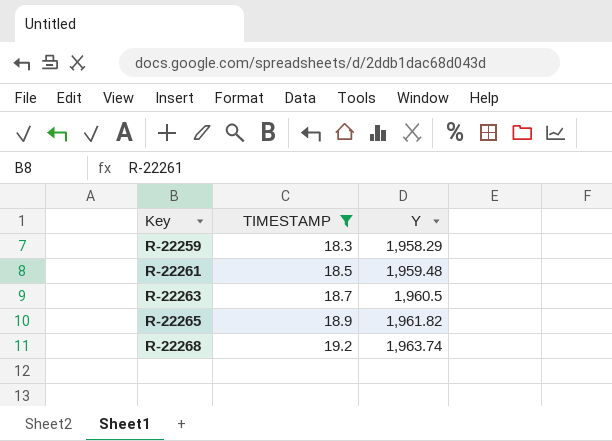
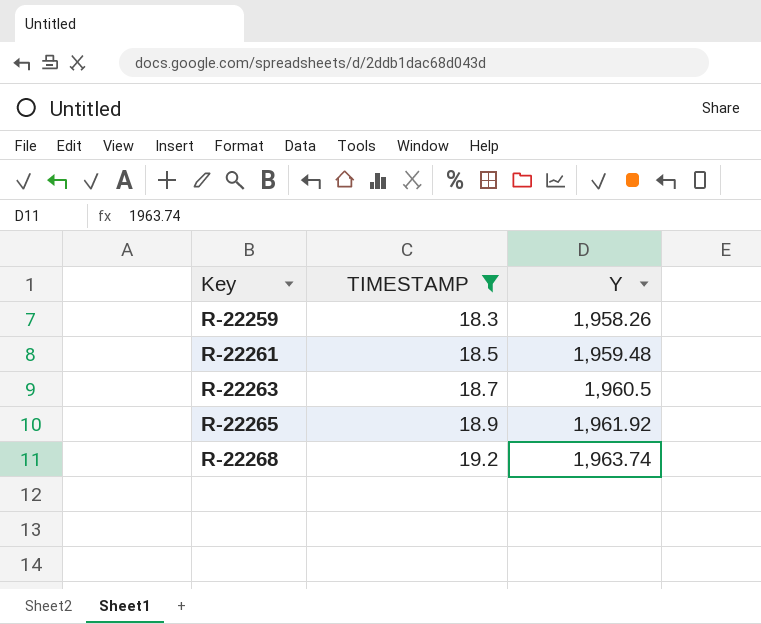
R-22259 | Y: 1,958.29 -> 1,958.26
R-22265 | Y: 1,961.82 -> 1,961.92

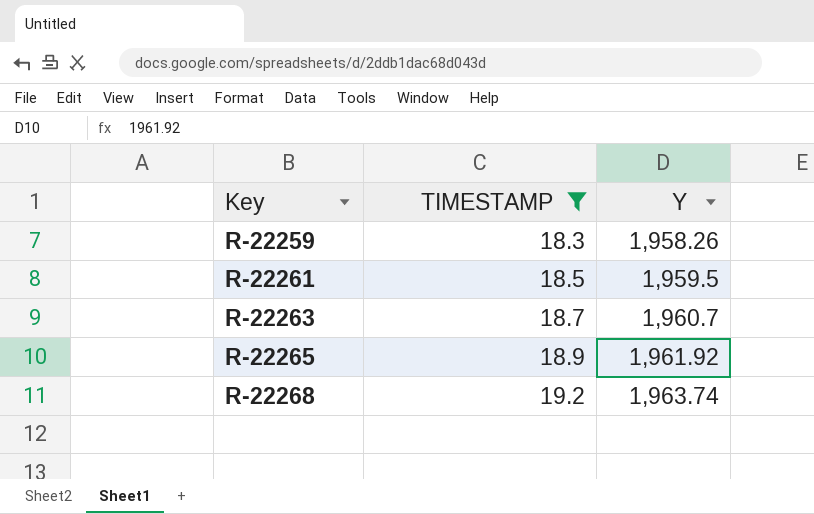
R-22261 | Y: 1,959.48 -> 1,959.5
R-22263 | Y: 1,960.5 -> 1,960.7

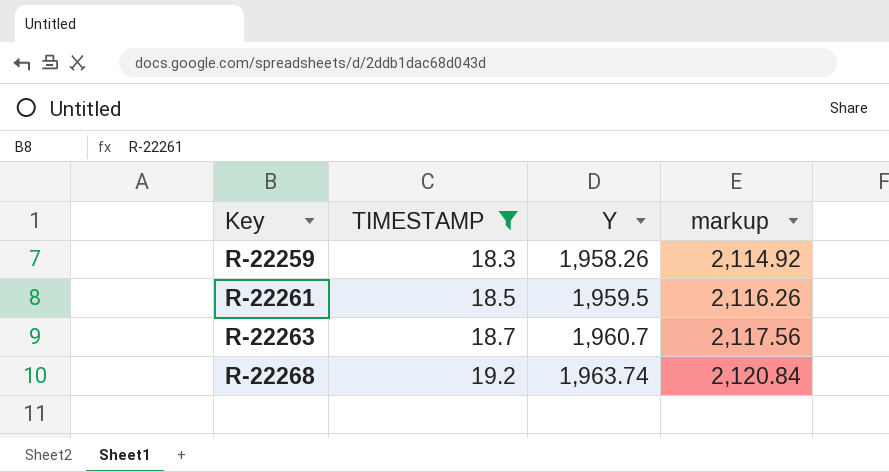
column markup | formula: none -> [Y] * 1.08
row R-22265: 18.9 | 1,961.92 -> none

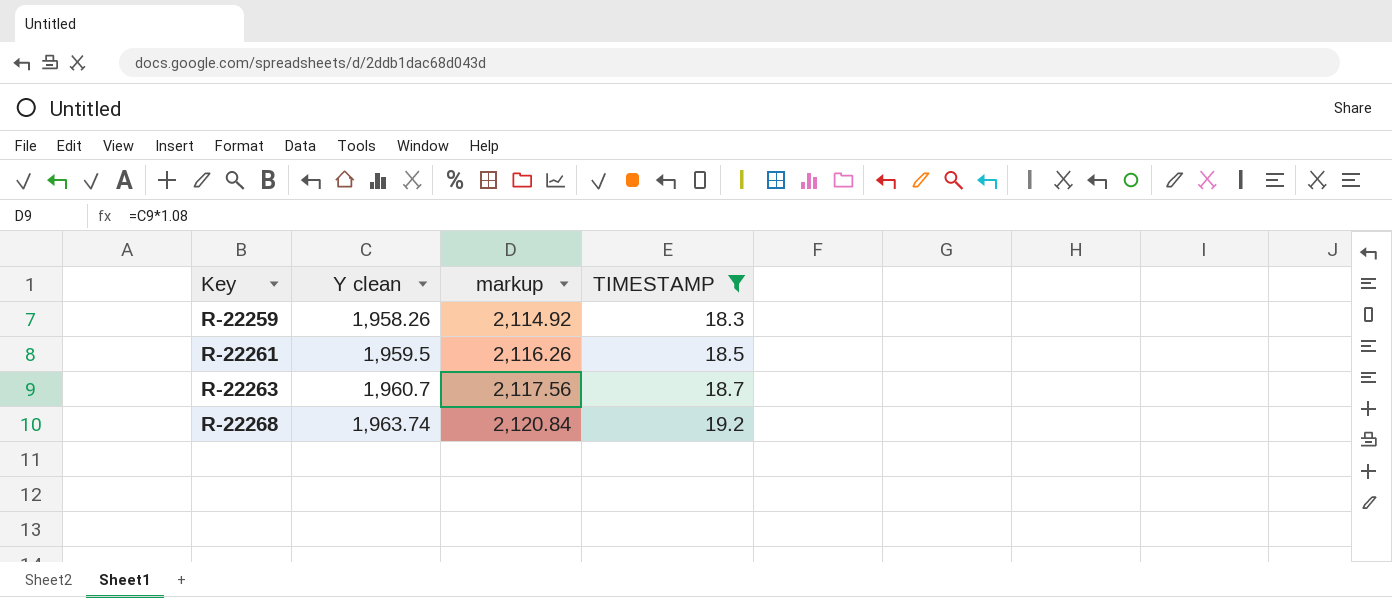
column name: Y -> Y clean
column TIMESTAMP | position: 2 -> 4

